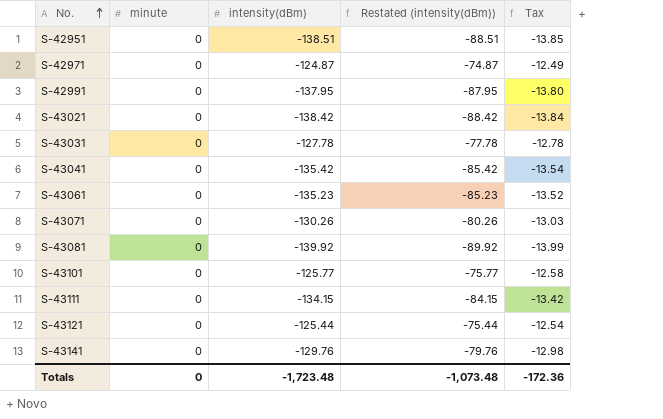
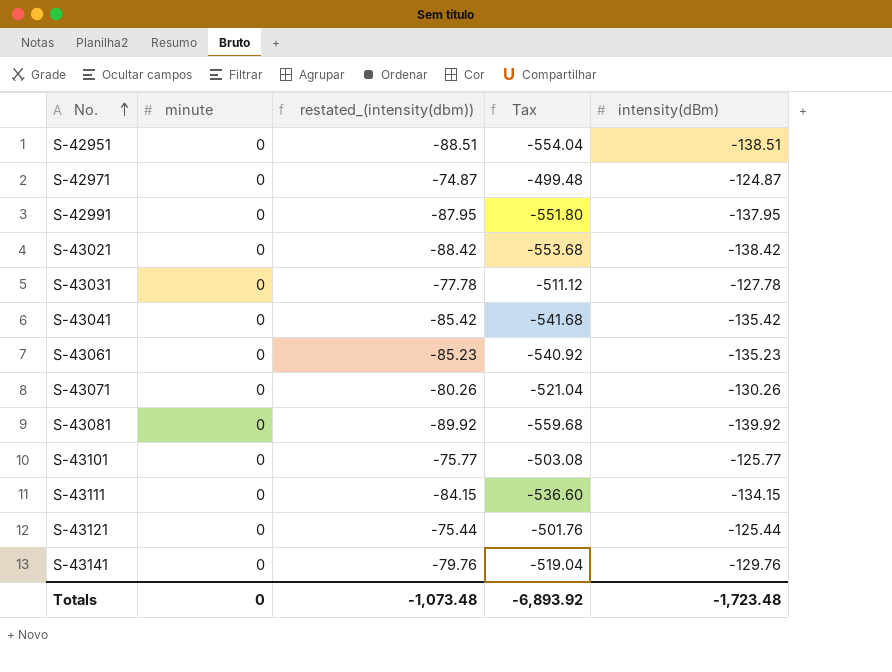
column name: Restated (intensity(dBm)) -> restated_(intensity(dbm))
column Tax | formula: [intensity(dBm)] * 0.1 -> [intensity(dBm)] * 4
column intensity(dBm) | position: 3 -> 5
Totals | Tax: -172.36 -> -6,893.92

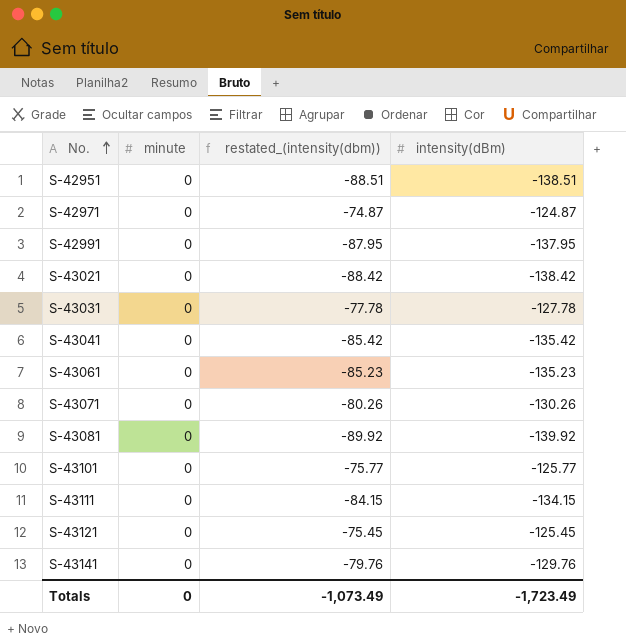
column Tax | formula: [intensity(dBm)] * 4 -> none
S-43121 | restated_(intensity(dbm)): -75.44 -> -75.45
S-43121 | intensity(dBm): -125.44 -> -125.45
Totals | restated_(intensity(dbm)): -1,073.48 -> -1,073.49
Totals | intensity(dBm): -1,723.48 -> -1,723.49

